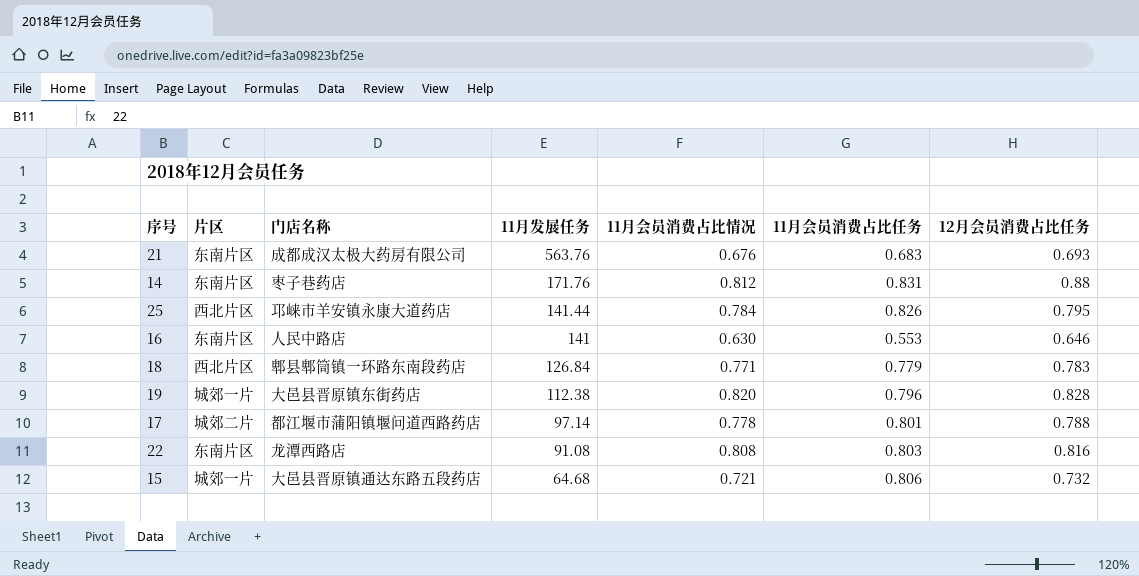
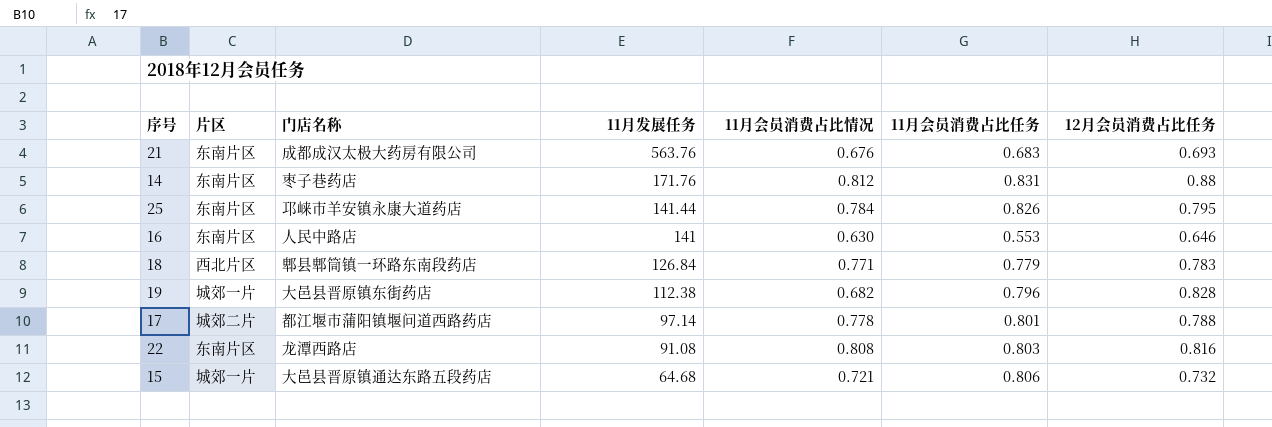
25 | 片区: 西北片区 -> 东南片区
19 | 11月会员消费占比情况: 0.820 -> 0.682

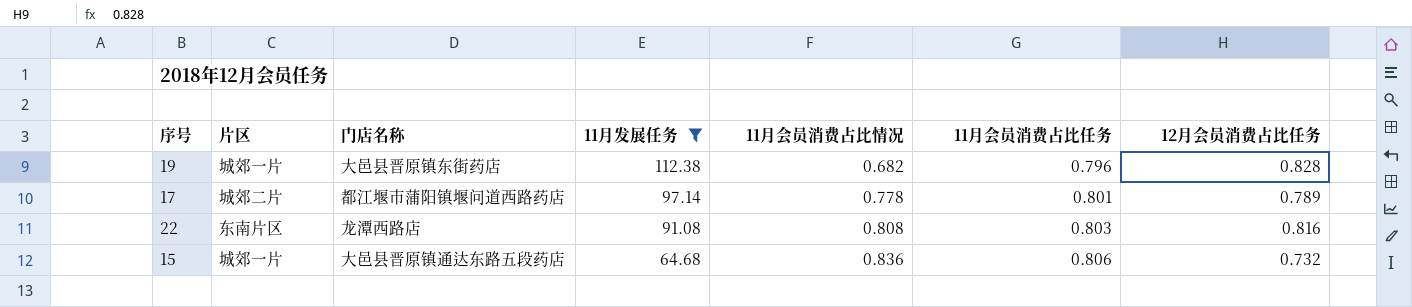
filter: none -> 11月发展任务 <= 112.38
17 | 12月会员消费占比任务: 0.788 -> 0.789
15 | 11月会员消费占比情况: 0.721 -> 0.836

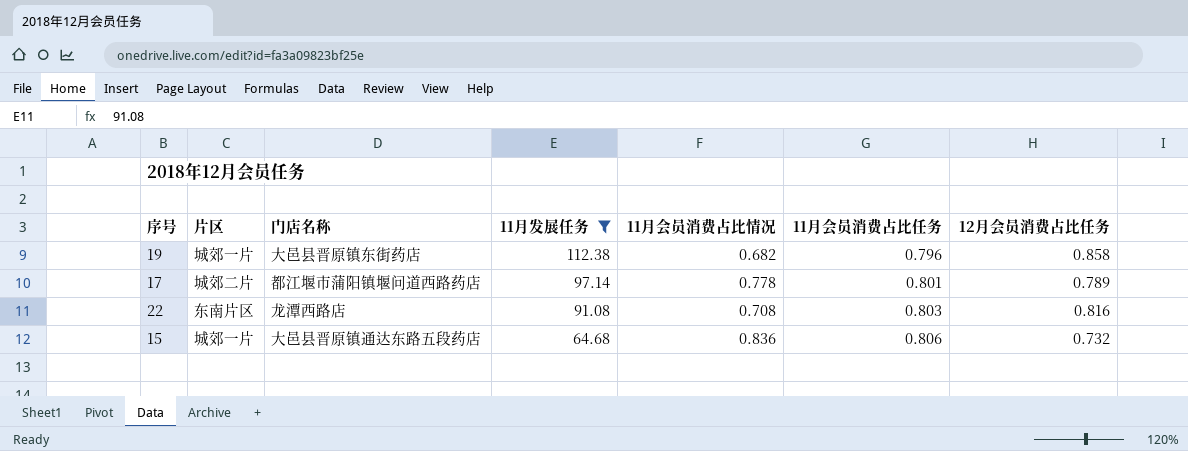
19 | 12月会员消费占比任务: 0.828 -> 0.858
22 | 11月会员消费占比情况: 0.808 -> 0.708

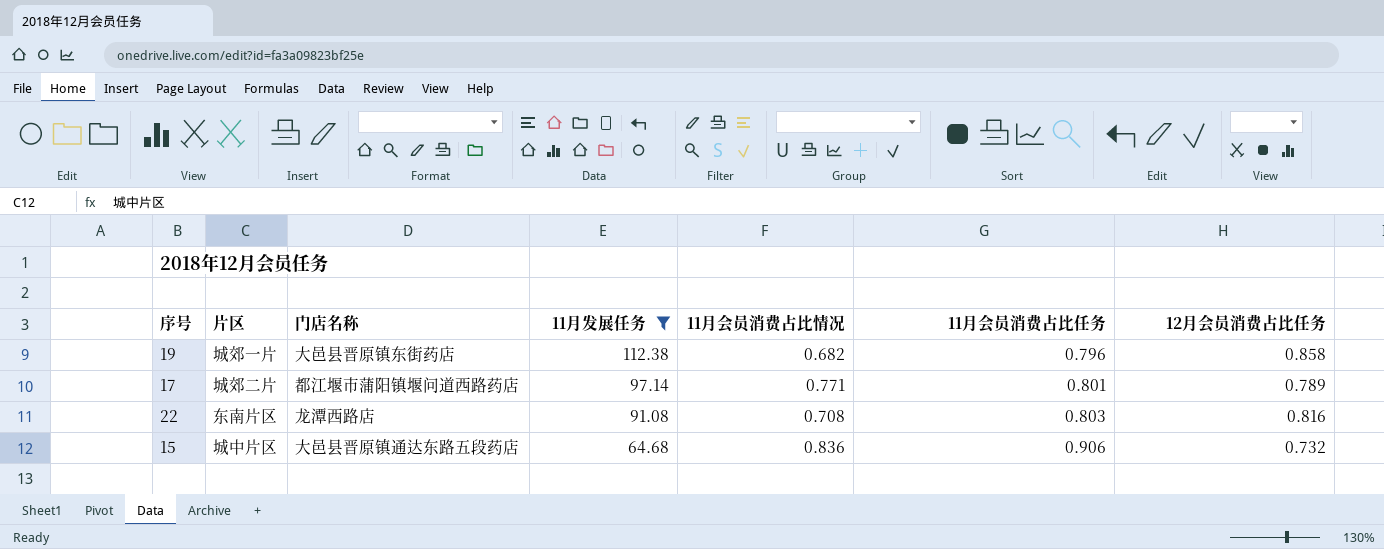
17 | 11月会员消费占比情况: 0.778 -> 0.771
15 | 片区: 城郊一片 -> 城中片区
15 | 11月会员消费占比任务: 0.806 -> 0.906

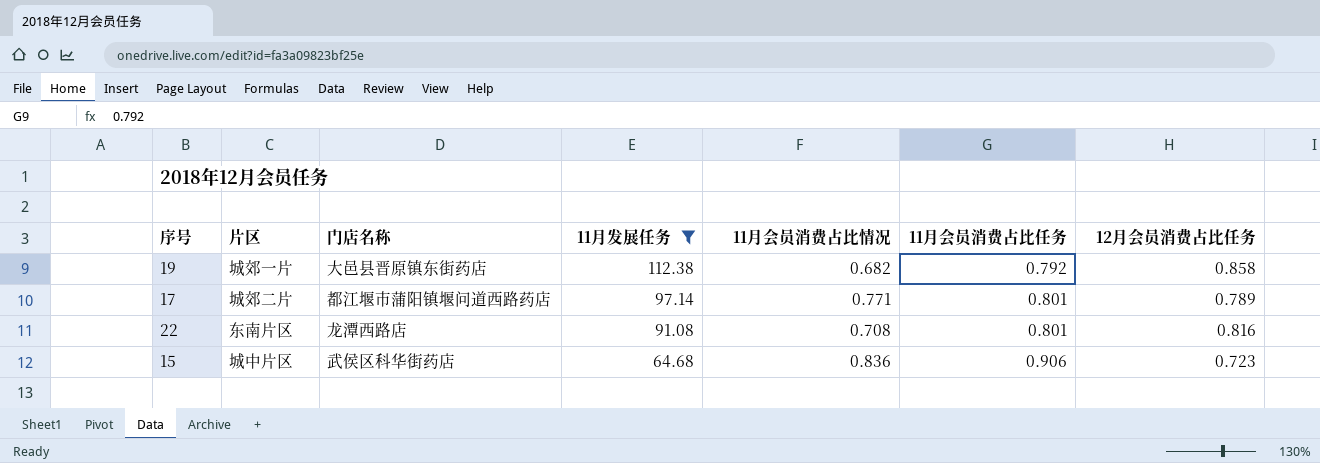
19 | 11月会员消费占比任务: 0.796 -> 0.792
22 | 11月会员消费占比任务: 0.803 -> 0.801
15 | 门店名称: 大邑县晋原镇通达东路五段药店 -> 武侯区科华街药店
15 | 12月会员消费占比任务: 0.732 -> 0.723

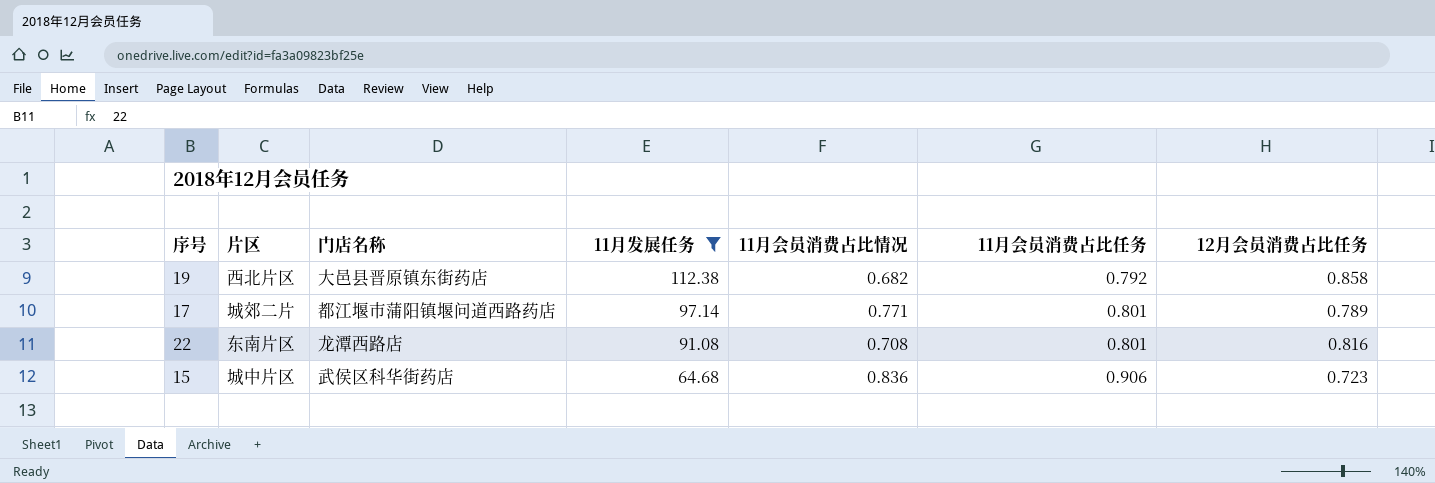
19 | 片区: 城郊一片 -> 西北片区

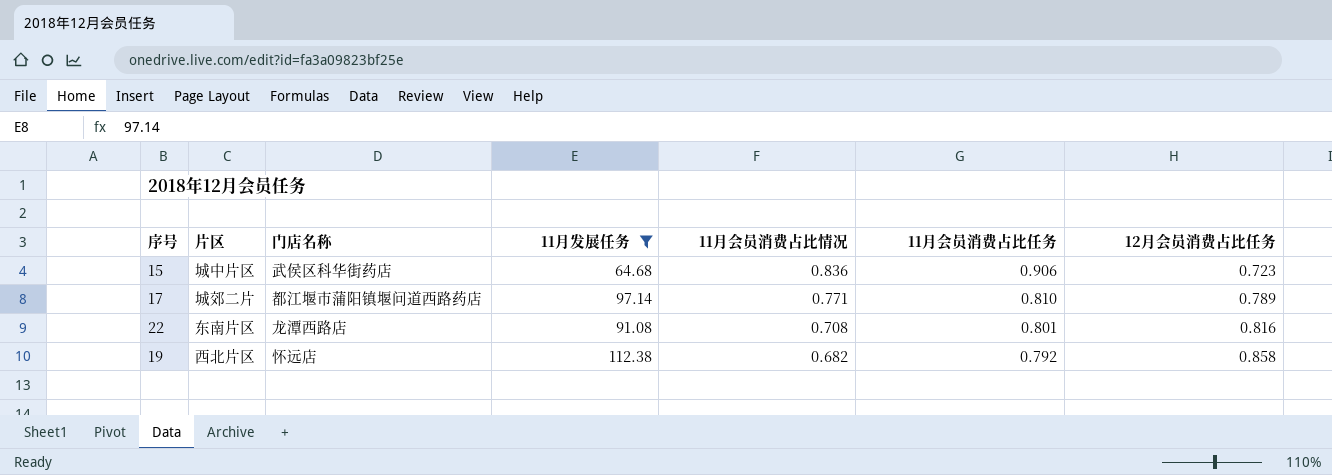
row order: 11月发展任务 descending -> 11月会员消费占比情况 descending
17 | 11月会员消费占比任务: 0.801 -> 0.810
19 | 门店名称: 大邑县晋原镇东街药店 -> 怀远店

